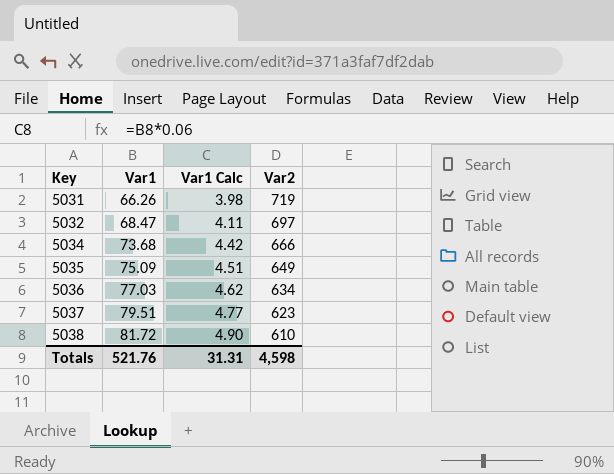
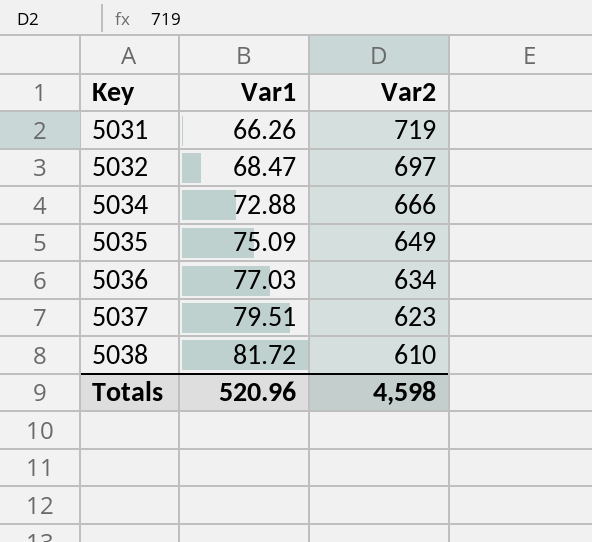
column Var1 Calc | formula: [Var1] * 0.06 -> none
5034 | Var1: 73.68 -> 72.88
Totals | Var1: 521.76 -> 520.96

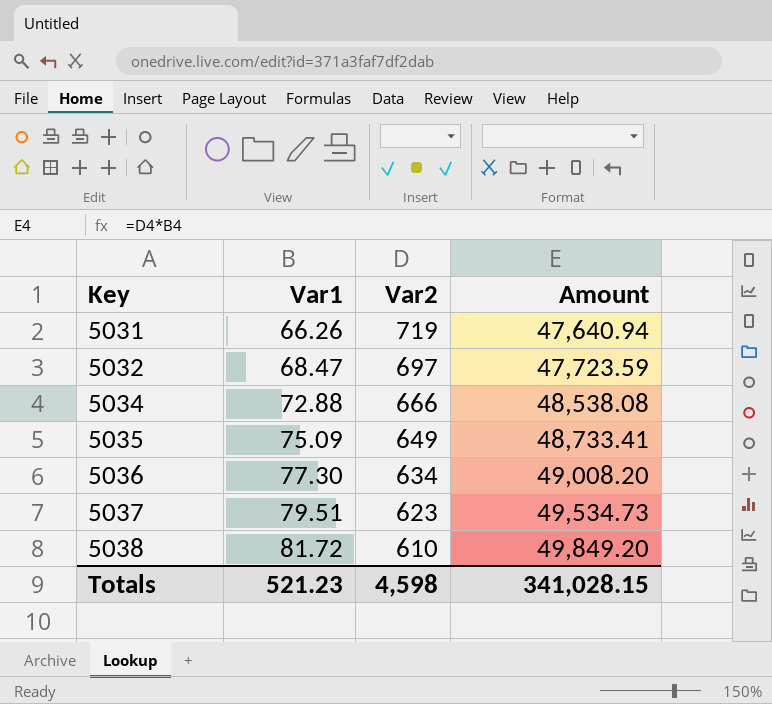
column Amount | formula: none -> [Var1] * [Var2]
5036 | Var1: 77.03 -> 77.30
Totals | Var1: 520.96 -> 521.23

